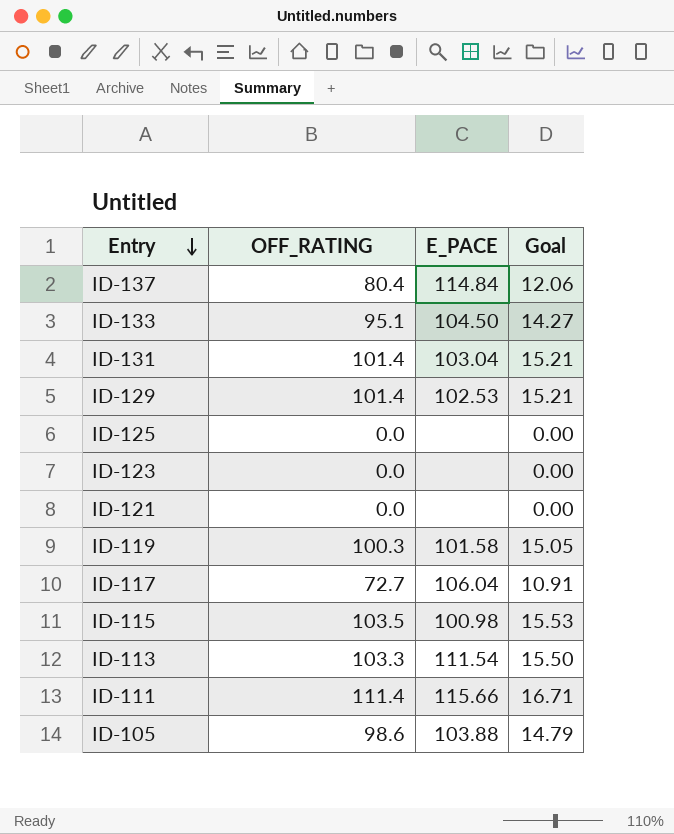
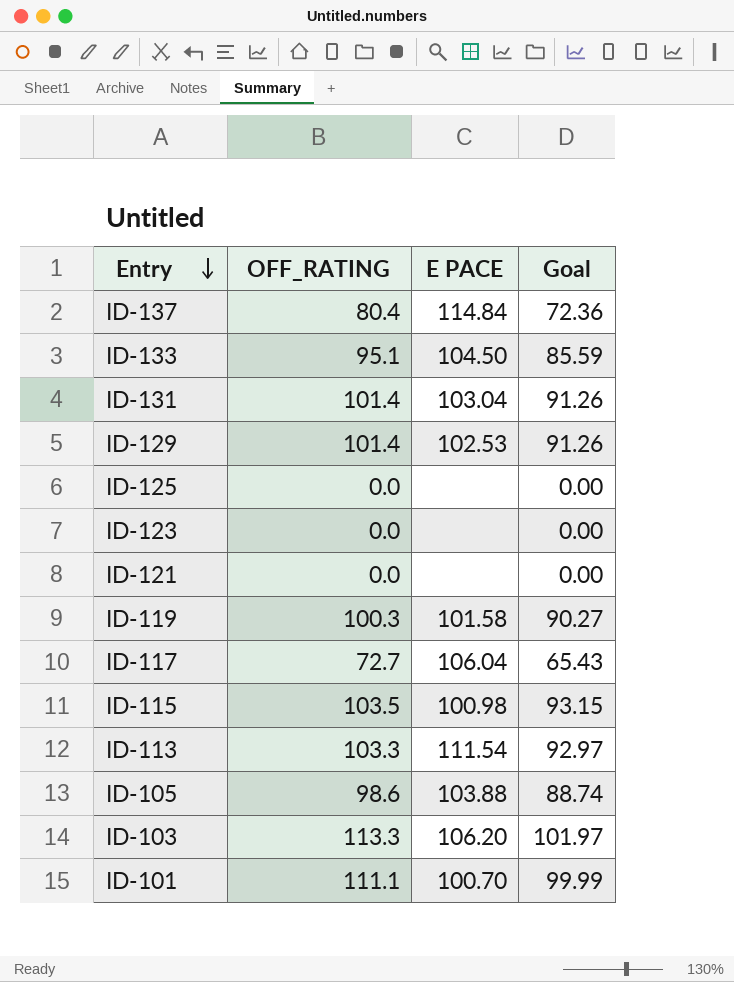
column name: E_PACE -> E PACE
column Goal | formula: [OFF_RATING] * 0.15 -> [OFF_RATING] * 0.9
row ID-111: 111.4 | 115.66 | 16.71 -> none
row ID-103: none -> 113.3 | 106.20 | 101.97
row ID-101: none -> 111.1 | 100.70 | 99.99

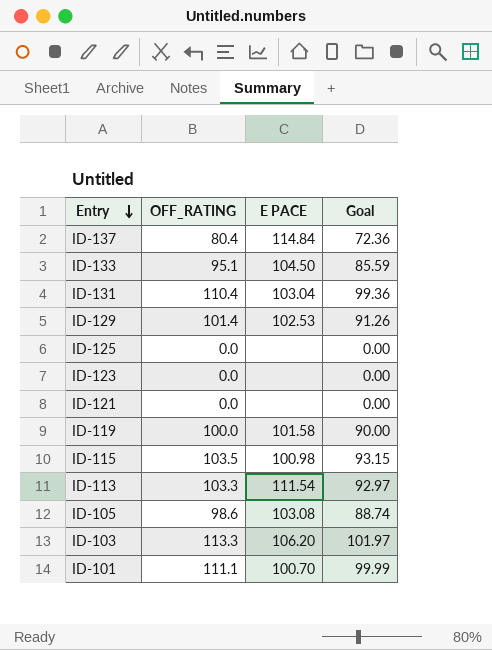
row ID-117: 72.7 | 106.04 | 65.43 -> none
ID-131 | OFF_RATING: 101.4 -> 110.4
ID-131 | Goal: 91.26 -> 99.36
ID-119 | OFF_RATING: 100.3 -> 100.0
ID-119 | Goal: 90.27 -> 90.00
ID-105 | E PACE: 103.88 -> 103.08

